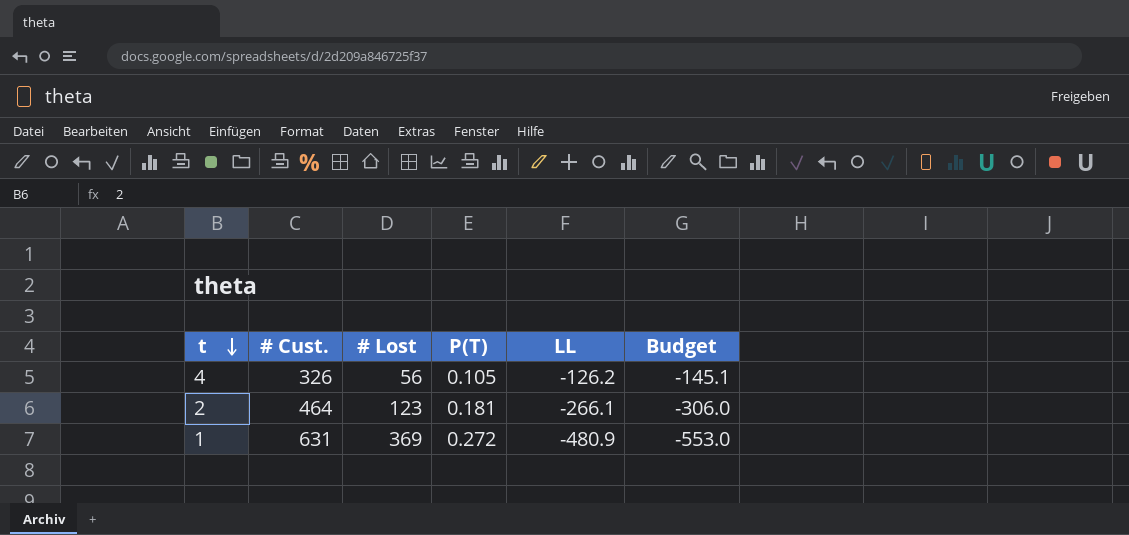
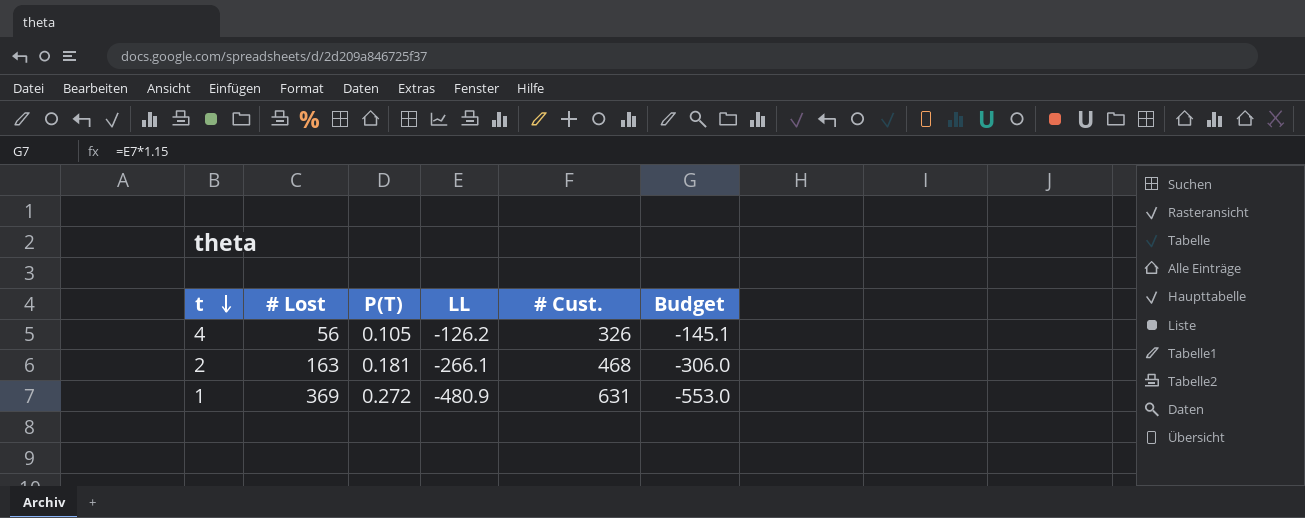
column # Cust. | position: 2 -> 5
2 | # Lost: 123 -> 163
2 | # Cust.: 464 -> 468

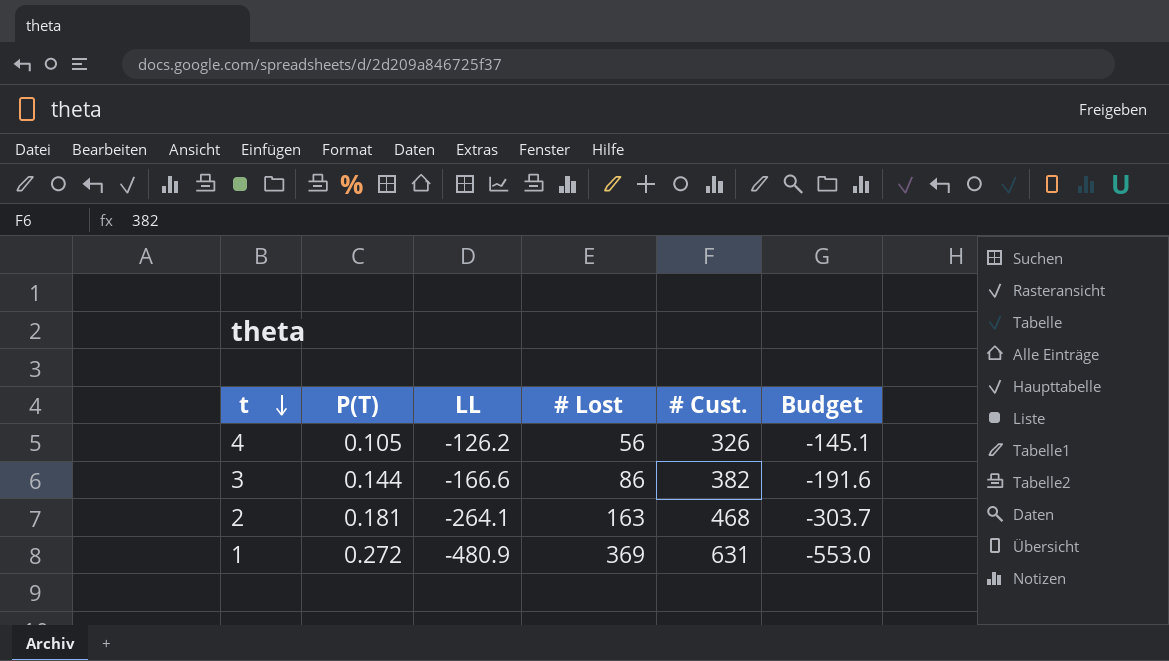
column # Lost | position: 2 -> 4
row 3: none -> 0.144 | -166.6 | 86 | 382 | -191.6
2 | LL: -266.1 -> -264.1
2 | Budget: -306.0 -> -303.7

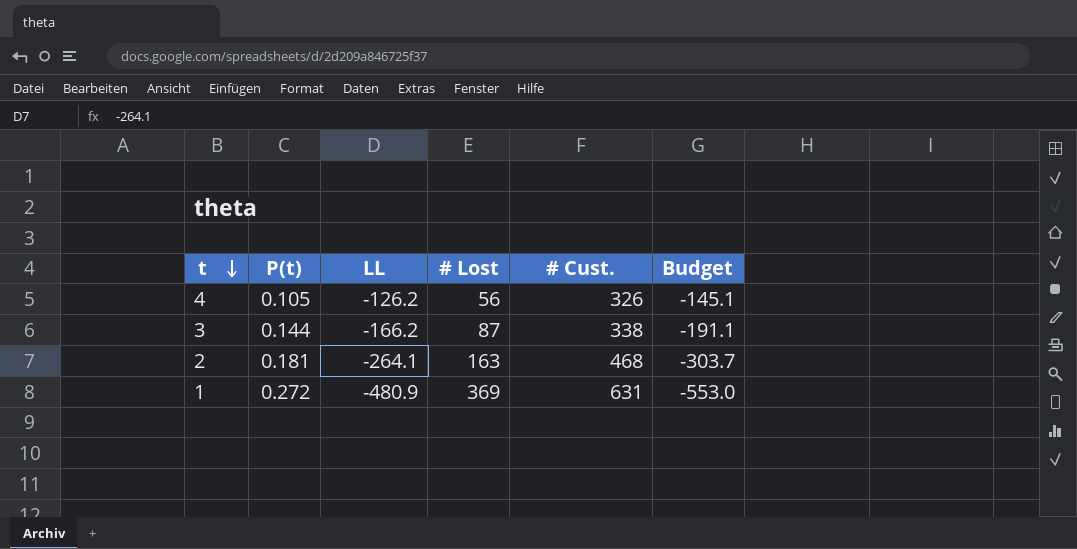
column name: P(T) -> P(t)
3 | LL: -166.6 -> -166.2
3 | # Lost: 86 -> 87
3 | # Cust.: 382 -> 338
3 | Budget: -191.6 -> -191.1

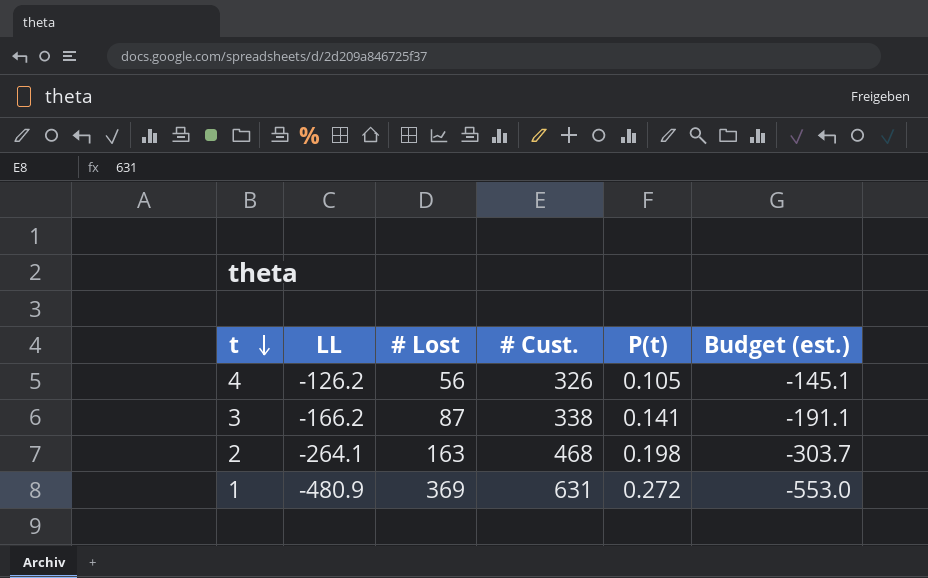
column P(t) | position: 2 -> 5
column name: Budget -> Budget (est.)
3 | P(t): 0.144 -> 0.141
2 | P(t): 0.181 -> 0.198

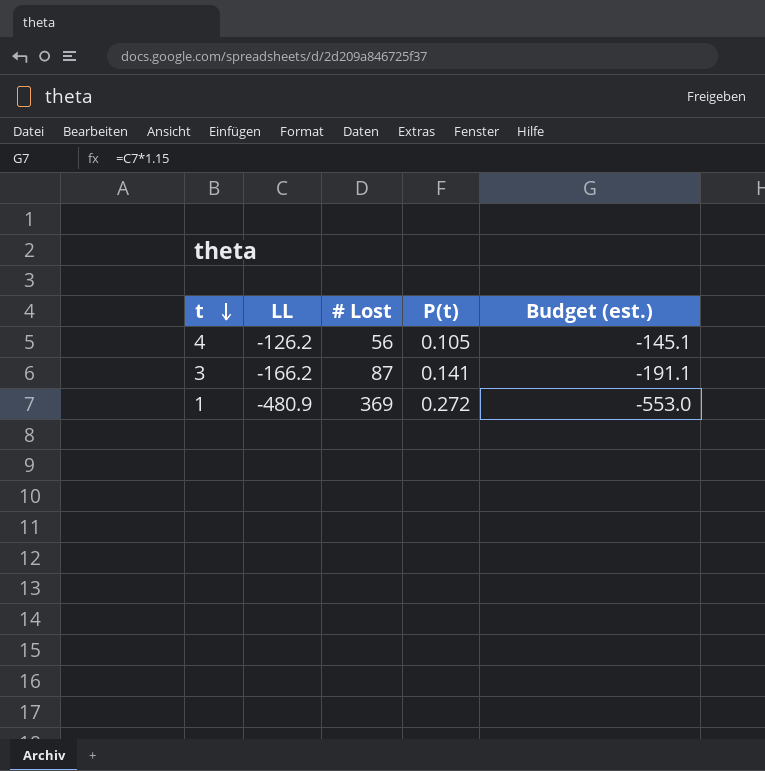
column # Cust. | position: 4 -> none
row 2: -264.1 | 163 | 468 | 0.198 | -303.7 -> none

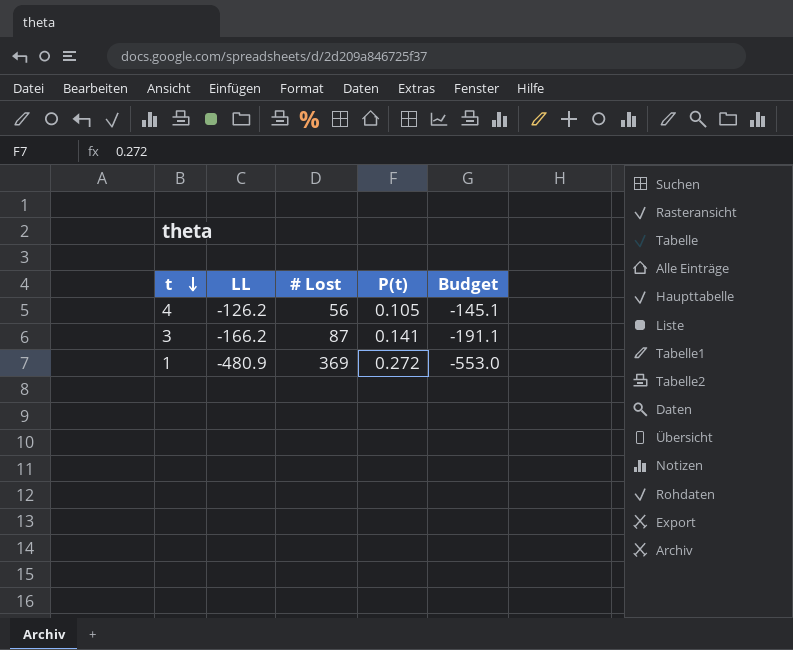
column name: Budget (est.) -> Budget

